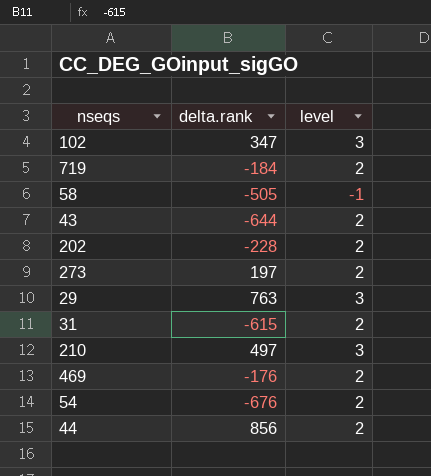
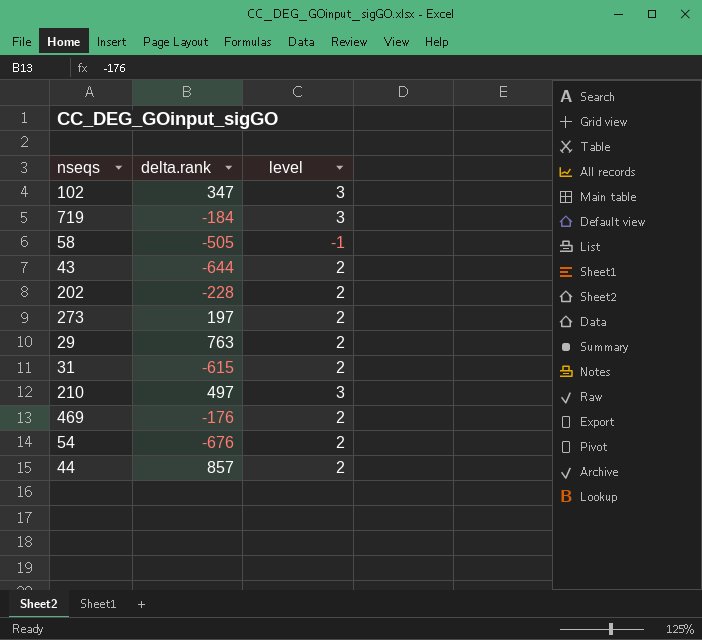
719 | level: 2 -> 3
29 | level: 3 -> 2
44 | delta.rank: 856 -> 857

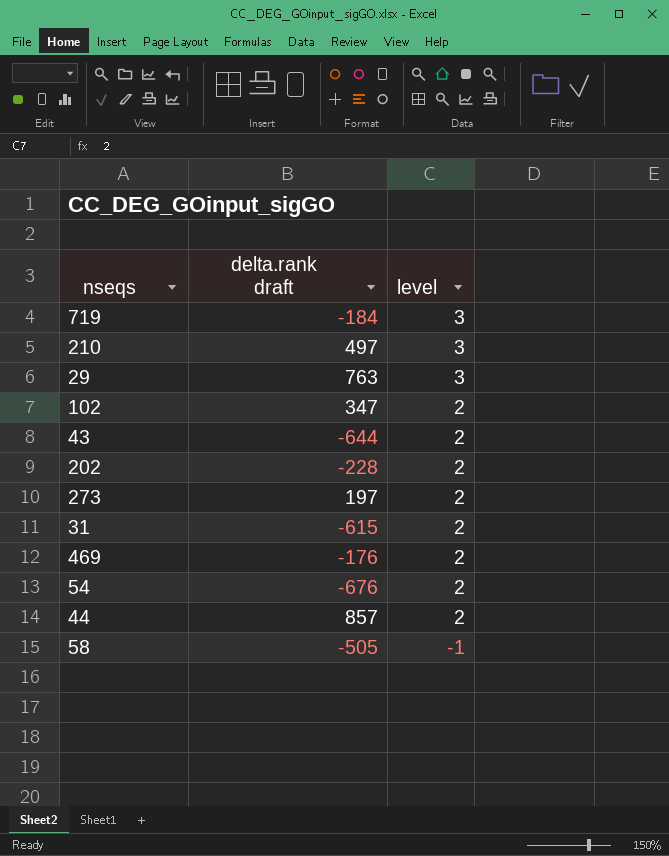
row order: none -> level descending
column name: delta.rank -> delta.rank draft
29 | level: 2 -> 3
102 | level: 3 -> 2

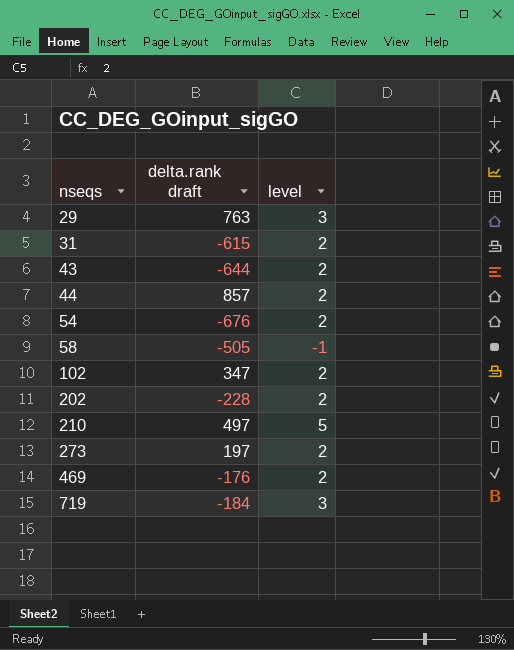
row order: level descending -> nseqs ascending
210 | level: 3 -> 5

